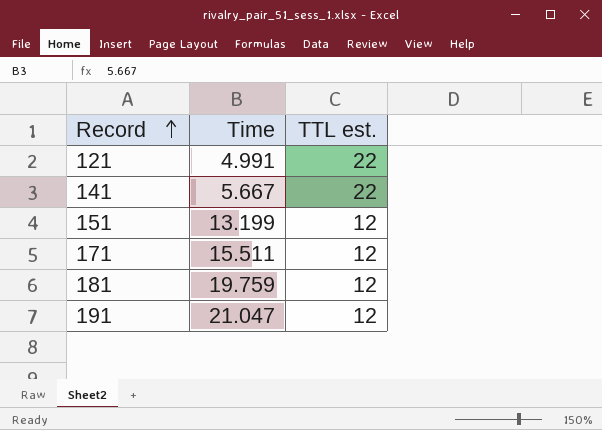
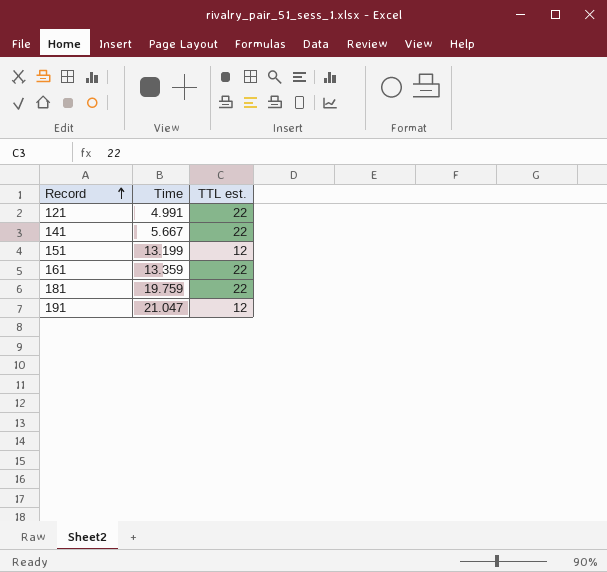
row 171: 15.511 | 12 -> none
row 161: none -> 13.359 | 22
181 | TTL est.: 12 -> 22

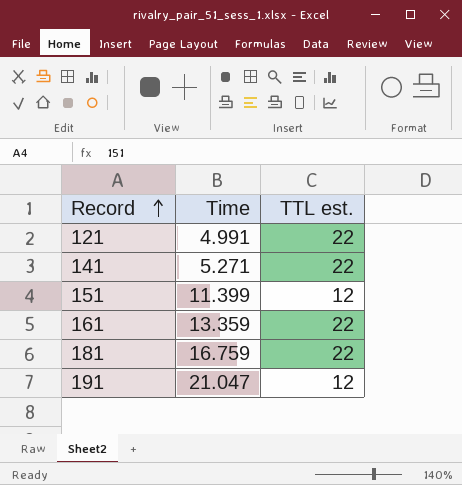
141 | Time: 5.667 -> 5.271
151 | Time: 13.199 -> 11.399
181 | Time: 19.759 -> 16.759

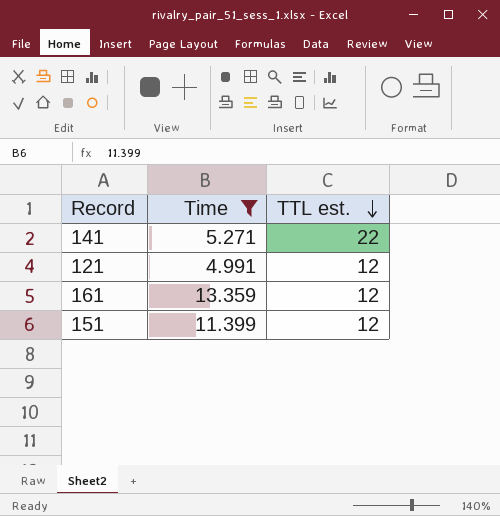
filter: none -> Time <= 13.359
row order: Record ascending -> TTL est. descending
121 | TTL est.: 22 -> 12
161 | TTL est.: 22 -> 12

